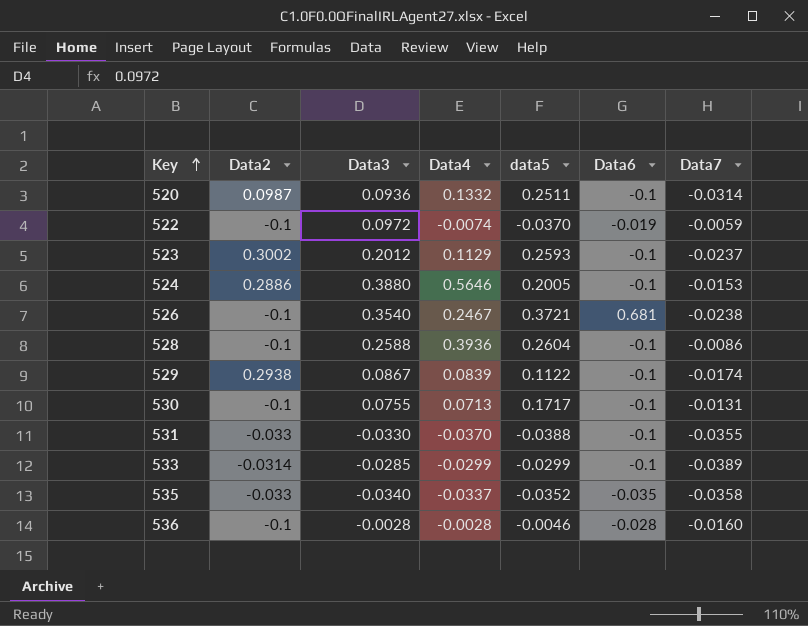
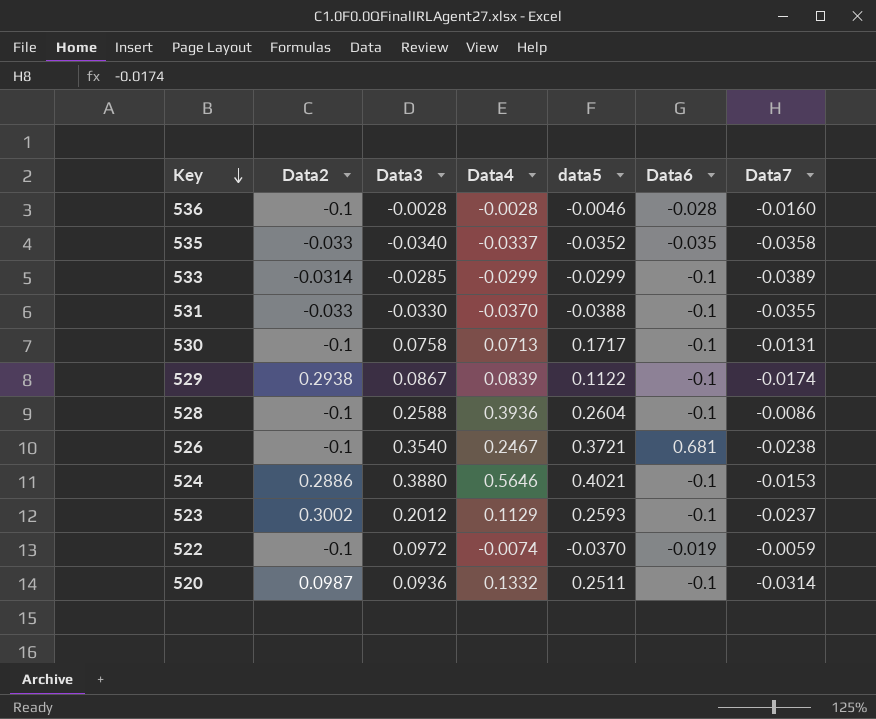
row order: Key ascending -> Key descending
530 | Data3: 0.0755 -> 0.0758
524 | data5: 0.2005 -> 0.4021

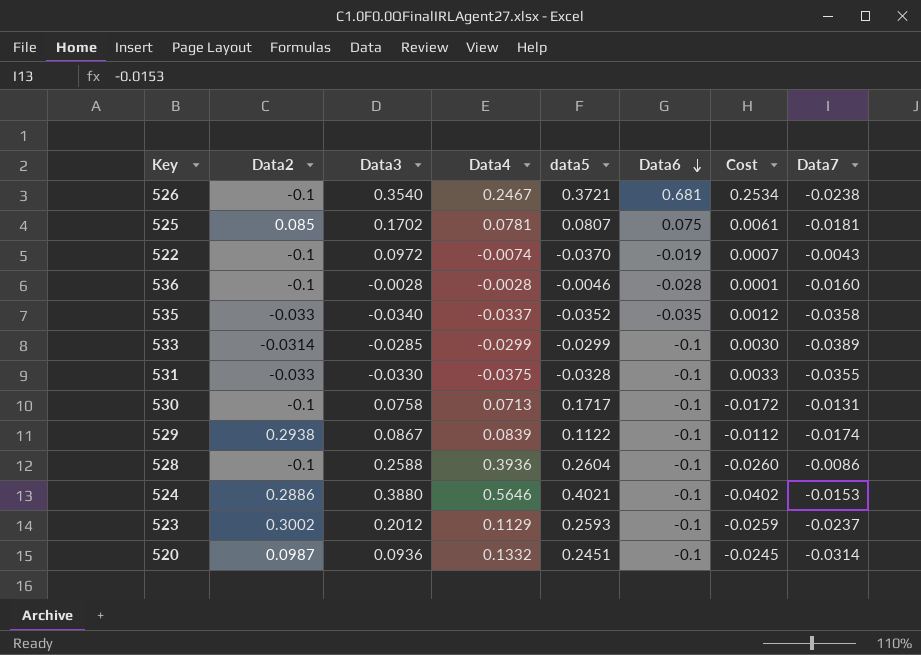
row order: Key descending -> Data6 descending
column Cost | formula: none -> [data5] * [Data6]
row 525: none -> 0.085 | 0.1702 | 0.0781 | 0.0807 | 0.075 | 0.0061 | -0.0181
522 | Data7: -0.0059 -> -0.0043
531 | Data4: -0.0370 -> -0.0375
531 | data5: -0.0388 -> -0.0328
520 | data5: 0.2511 -> 0.2451

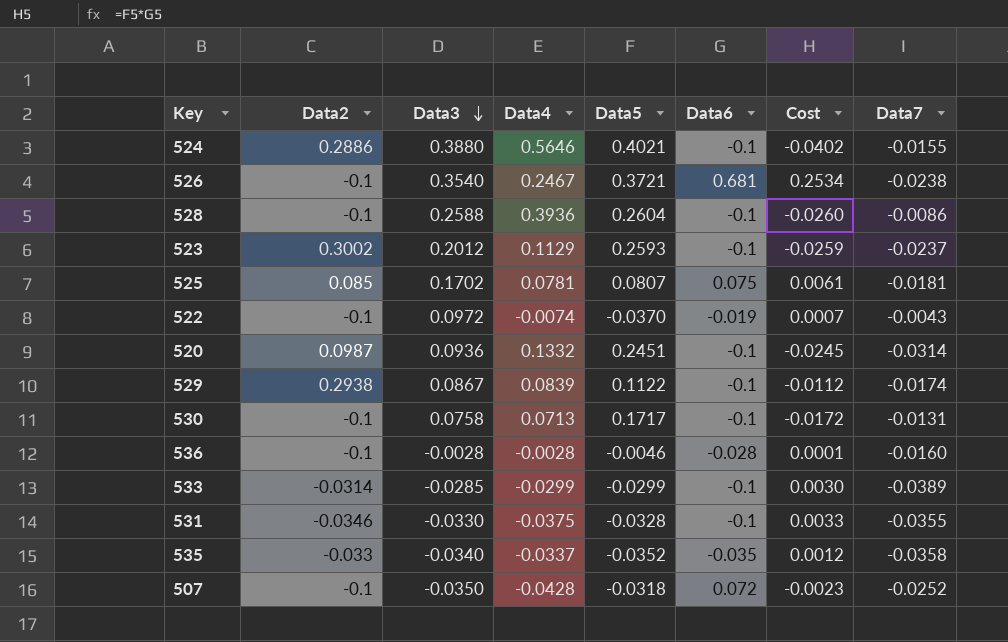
row order: Data6 descending -> Data3 descending
column name: data5 -> Data5
524 | Data7: -0.0153 -> -0.0155
531 | Data2: -0.033 -> -0.0346
row 507: none -> -0.1 | -0.0350 | -0.0428 | -0.0318 | 0.072 | -0.0023 | -0.0252

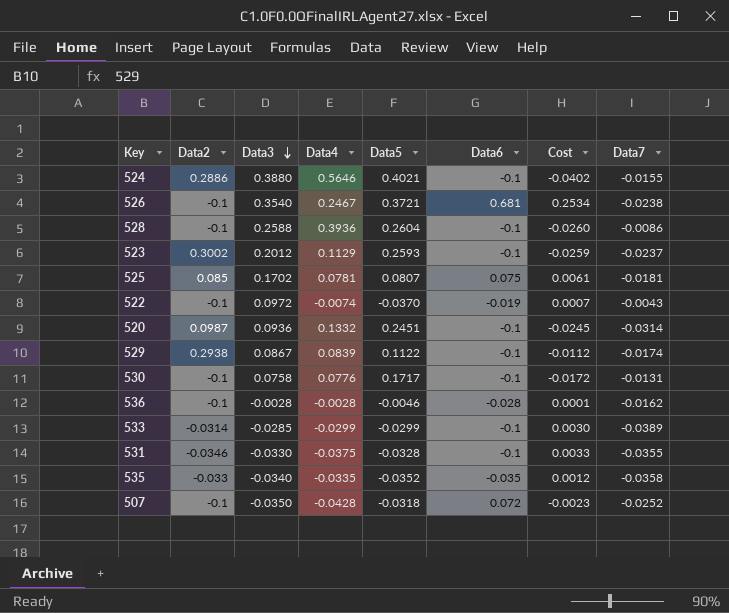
530 | Data4: 0.0713 -> 0.0776
536 | Data7: -0.0160 -> -0.0162
535 | Data4: -0.0337 -> -0.0335

